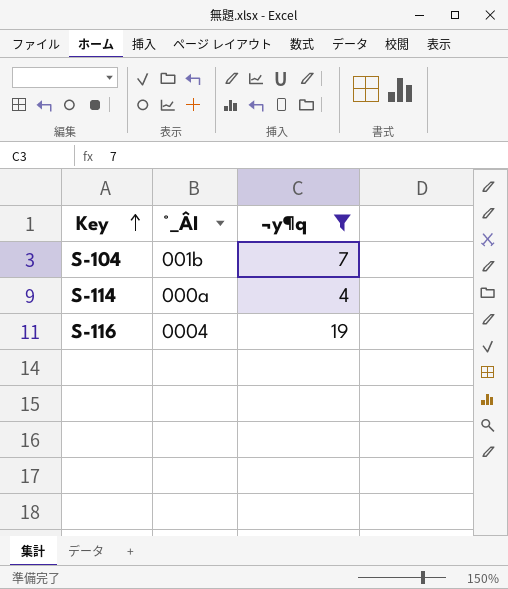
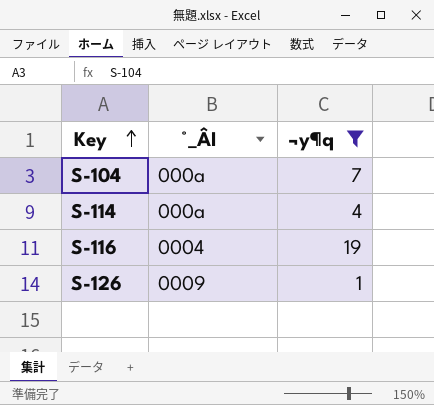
S-104 | °_ÂI: 001b -> 000a
row S-126: none -> 0009 | 1

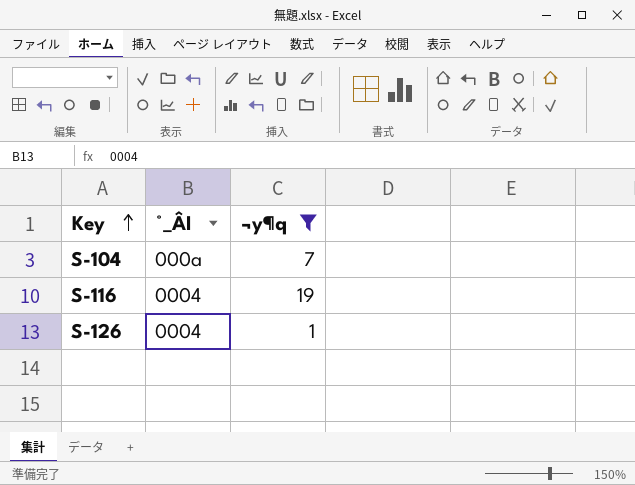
row S-114: 000a | 4 -> none
S-126 | °_ÂI: 0009 -> 0004

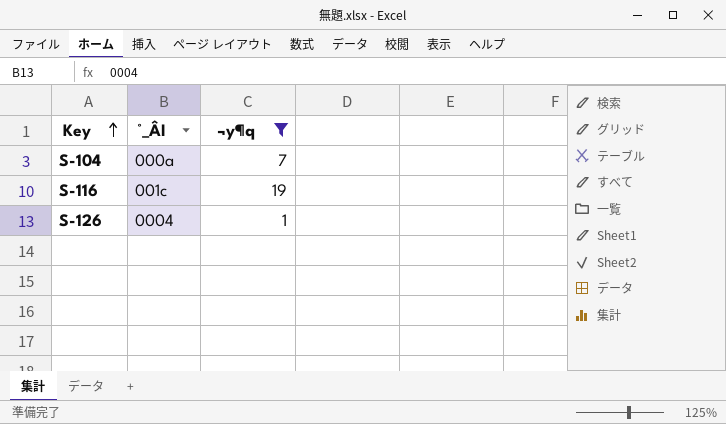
S-116 | °_ÂI: 0004 -> 001c

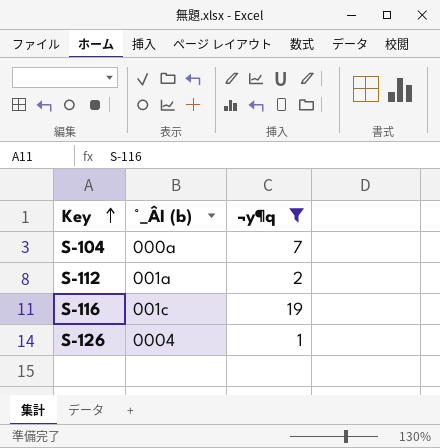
column name: °_ÂI -> °_ÂI (b)
row S-112: none -> 001a | 2

